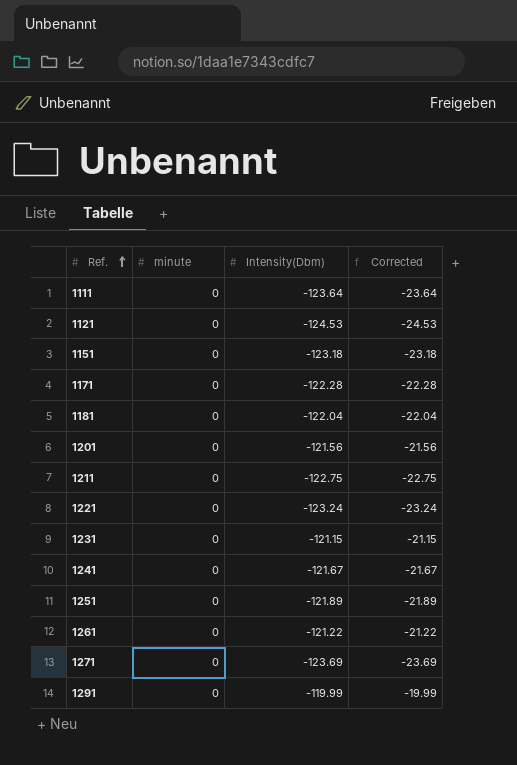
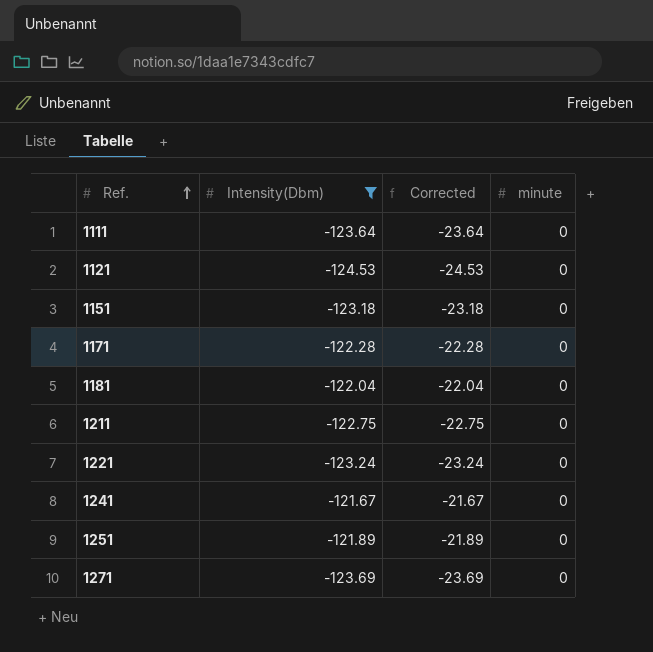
filter: none -> Intensity(Dbm) <= -121.67
column minute | position: 2 -> 4

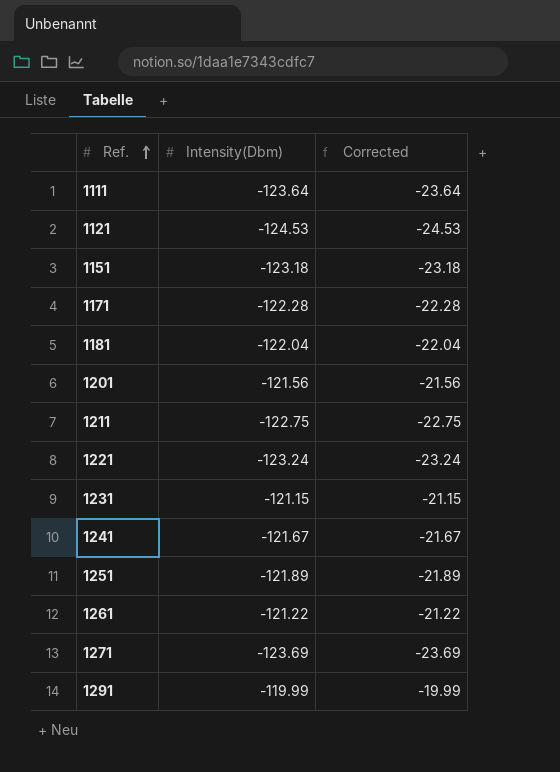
filter: Intensity(Dbm) <= -121.67 -> none
column minute | position: 4 -> none

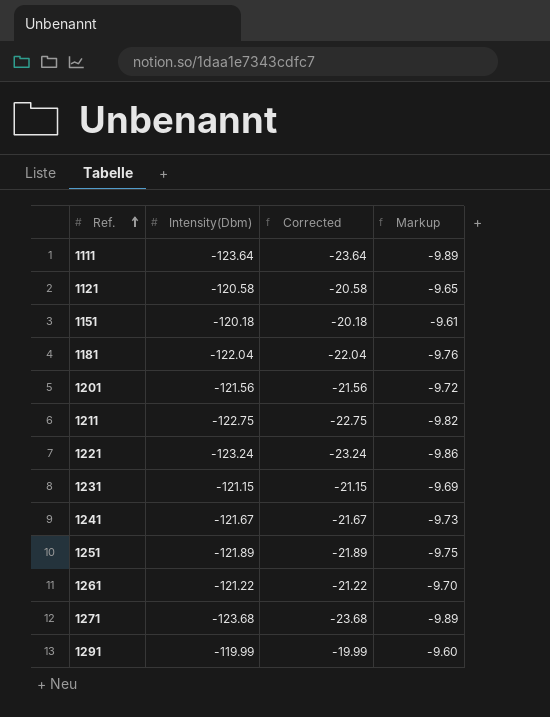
column Markup | formula: none -> [Intensity(Dbm)] * 0.08
row 1171: -122.28 | -22.28 -> none
1121 | Intensity(Dbm): -124.53 -> -120.58
1121 | Corrected: -24.53 -> -20.58
1151 | Intensity(Dbm): -123.18 -> -120.18
1151 | Corrected: -23.18 -> -20.18
1271 | Intensity(Dbm): -123.69 -> -123.68
1271 | Corrected: -23.69 -> -23.68

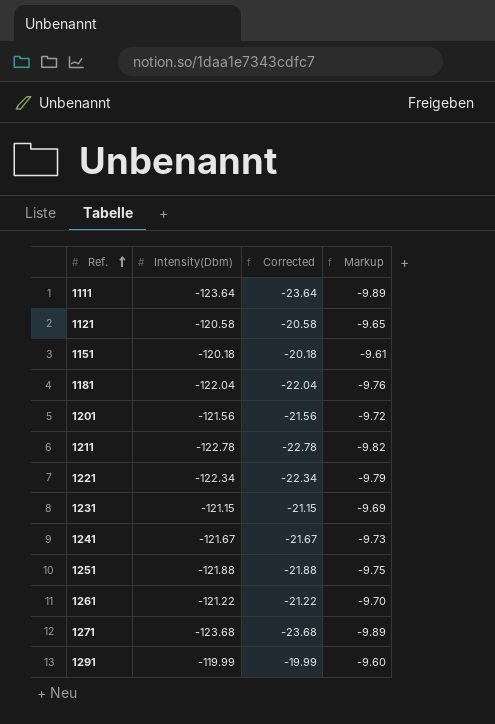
1211 | Intensity(Dbm): -122.75 -> -122.78
1211 | Corrected: -22.75 -> -22.78
1221 | Intensity(Dbm): -123.24 -> -122.34
1221 | Corrected: -23.24 -> -22.34
1221 | Markup: -9.86 -> -9.79
1251 | Intensity(Dbm): -121.89 -> -121.88
1251 | Corrected: -21.89 -> -21.88

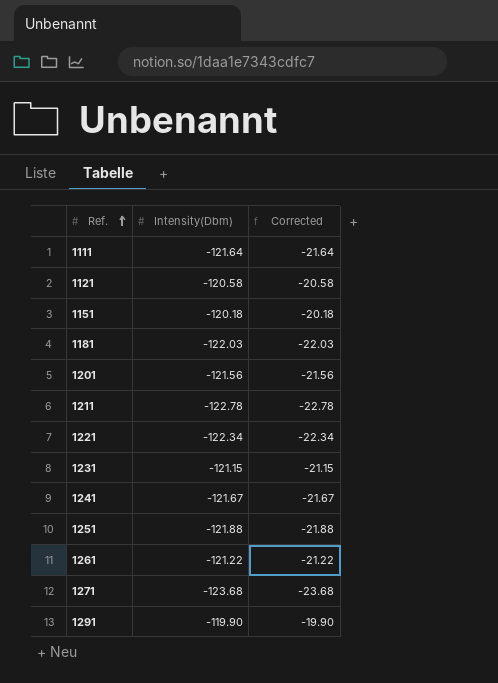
column Markup | formula: [Intensity(Dbm)] * 0.08 -> none
1111 | Intensity(Dbm): -123.64 -> -121.64
1111 | Corrected: -23.64 -> -21.64
1181 | Intensity(Dbm): -122.04 -> -122.03
1181 | Corrected: -22.04 -> -22.03
1291 | Intensity(Dbm): -119.99 -> -119.90
1291 | Corrected: -19.99 -> -19.90

